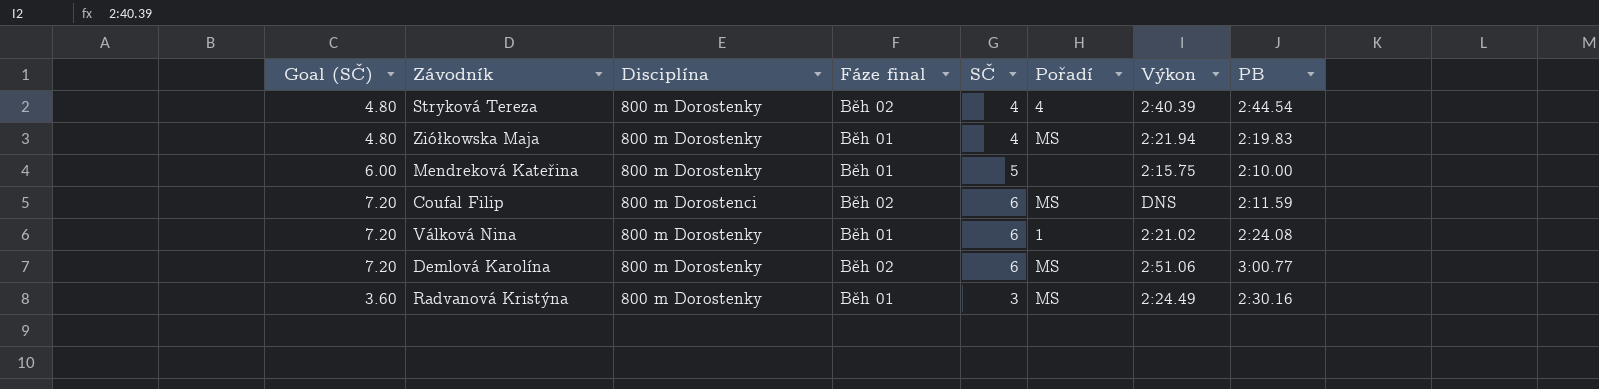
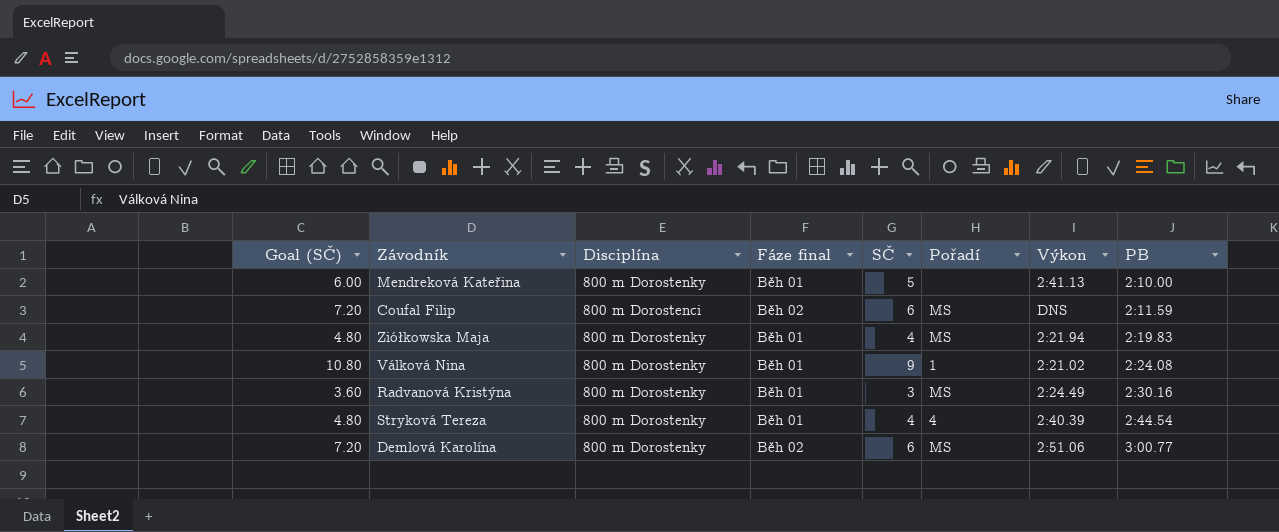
row order: none -> PB ascending
Mendreková Kateřina | Výkon: 2:15.75 -> 2:41.13
Válková Nina | Goal (SČ): 7.20 -> 10.80
Válková Nina | SČ: 6 -> 9
Stryková Tereza | Fáze final: Běh 02 -> Běh 01

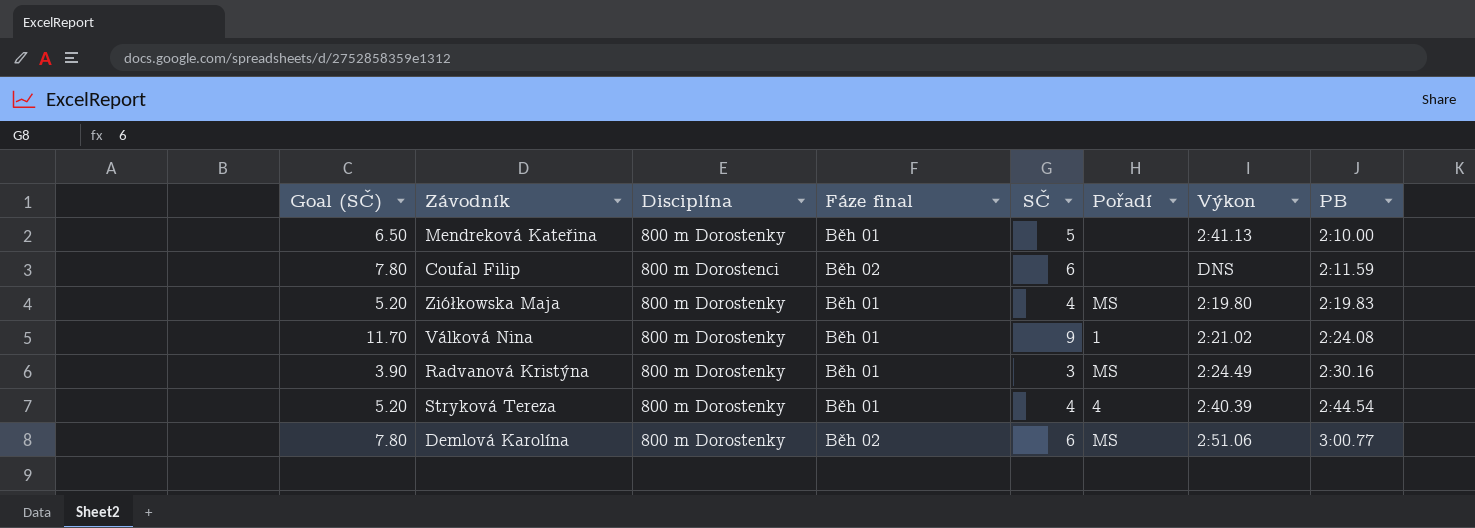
column Goal (SČ) | formula: [SČ] * 1.2 -> [SČ] * 1.3
Coufal Filip | Pořadí: MS -> none
Ziółkowska Maja | Výkon: 2:21.94 -> 2:19.80

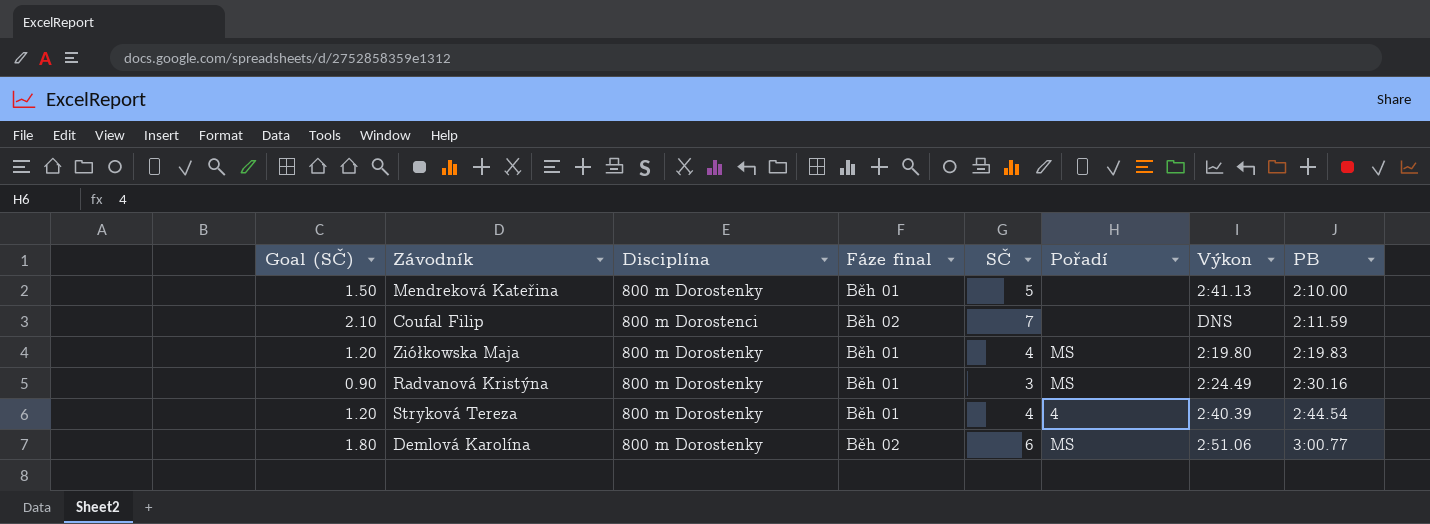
column Goal (SČ) | formula: [SČ] * 1.3 -> [SČ] * 0.3
row Válková Nina: 11.70 | 800 m Dorostenky | Běh 01 | 9 | 1 | 2:21.02 | 2:24.08 -> none
Coufal Filip | SČ: 6 -> 7

